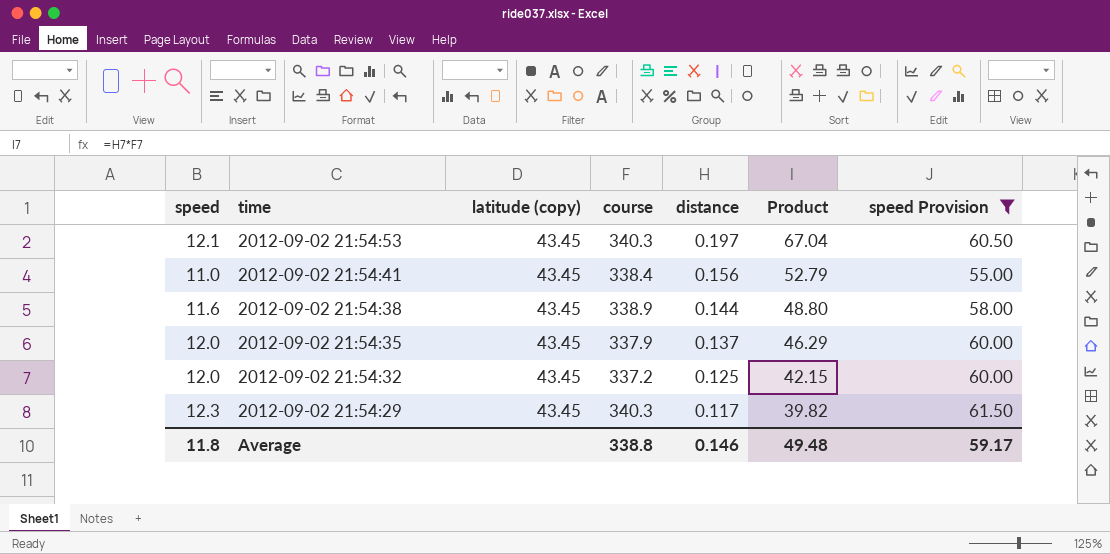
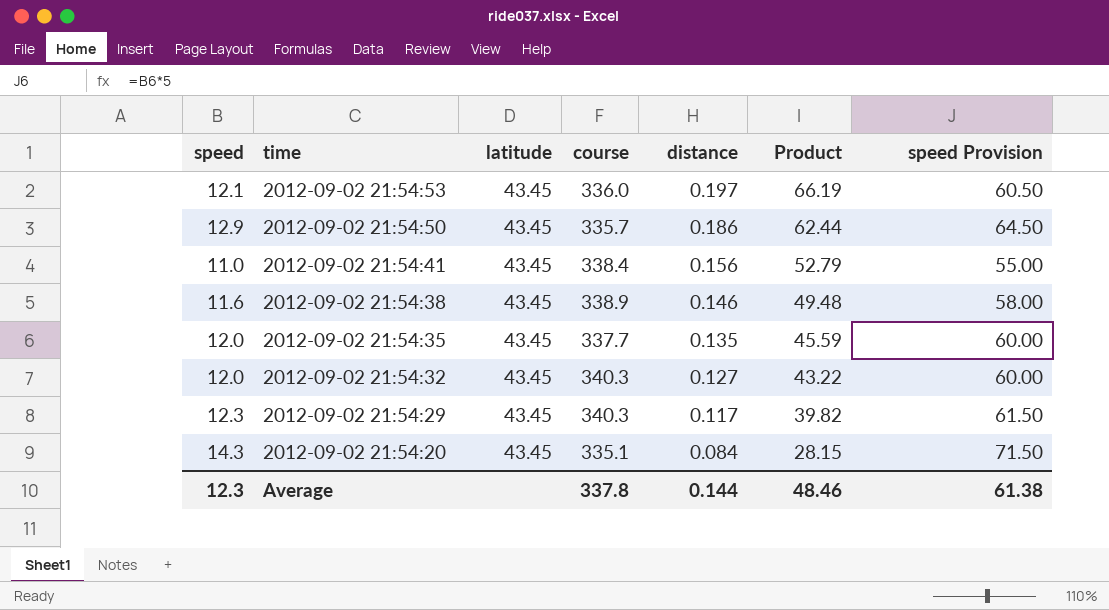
filter: speed Provision <= 61.50 -> none
column name: latitude (copy) -> latitude
2012-09-02 21:54:53 | course: 340.3 -> 336.0
2012-09-02 21:54:53 | Product: 67.04 -> 66.19
2012-09-02 21:54:38 | distance: 0.144 -> 0.146
2012-09-02 21:54:38 | Product: 48.80 -> 49.48
2012-09-02 21:54:35 | course: 337.9 -> 337.7
2012-09-02 21:54:35 | distance: 0.137 -> 0.135
2012-09-02 21:54:35 | Product: 46.29 -> 45.59
2012-09-02 21:54:32 | course: 337.2 -> 340.3
2012-09-02 21:54:32 | distance: 0.125 -> 0.127
2012-09-02 21:54:32 | Product: 42.15 -> 43.22
Average | speed: 11.8 -> 12.3
Average | course: 338.8 -> 337.8
Average | distance: 0.146 -> 0.144
Average | Product: 49.48 -> 48.46
Average | speed Provision: 59.17 -> 61.38

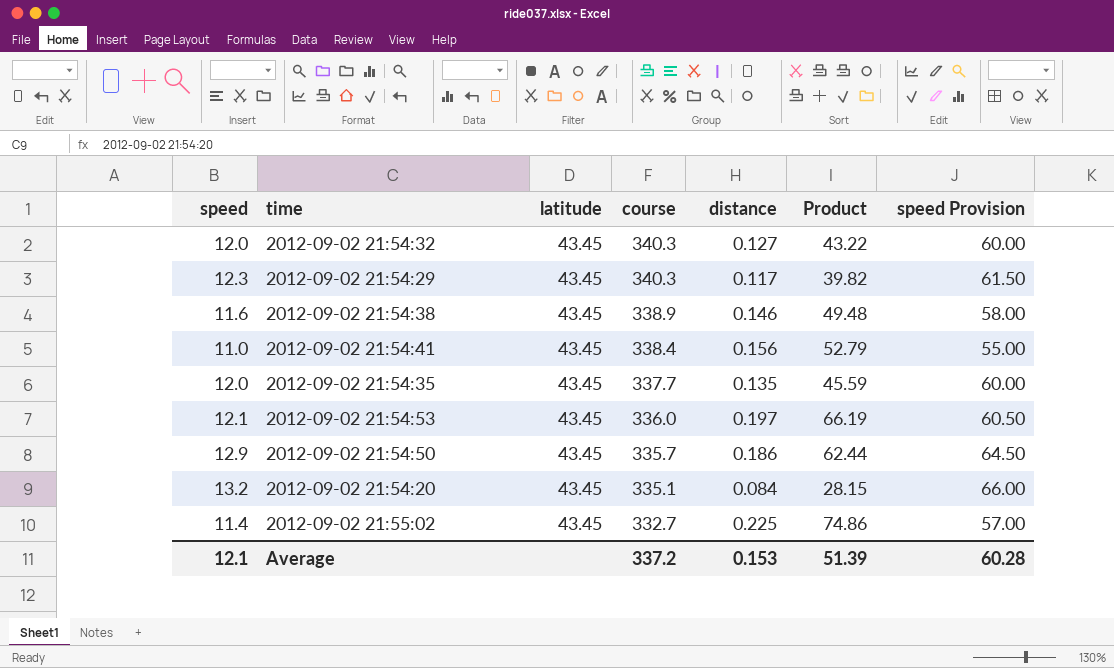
row order: time descending -> course descending
2012-09-02 21:54:20 | speed: 14.3 -> 13.2
2012-09-02 21:54:20 | speed Provision: 71.50 -> 66.00
row 2012-09-02 21:55:02: none -> 11.4 | 43.45 | 332.7 | 0.225 | 74.86 | 57.00
Average | speed: 12.3 -> 12.1
Average | course: 337.8 -> 337.2
Average | distance: 0.144 -> 0.153
Average | Product: 48.46 -> 51.39
Average | speed Provision: 61.38 -> 60.28

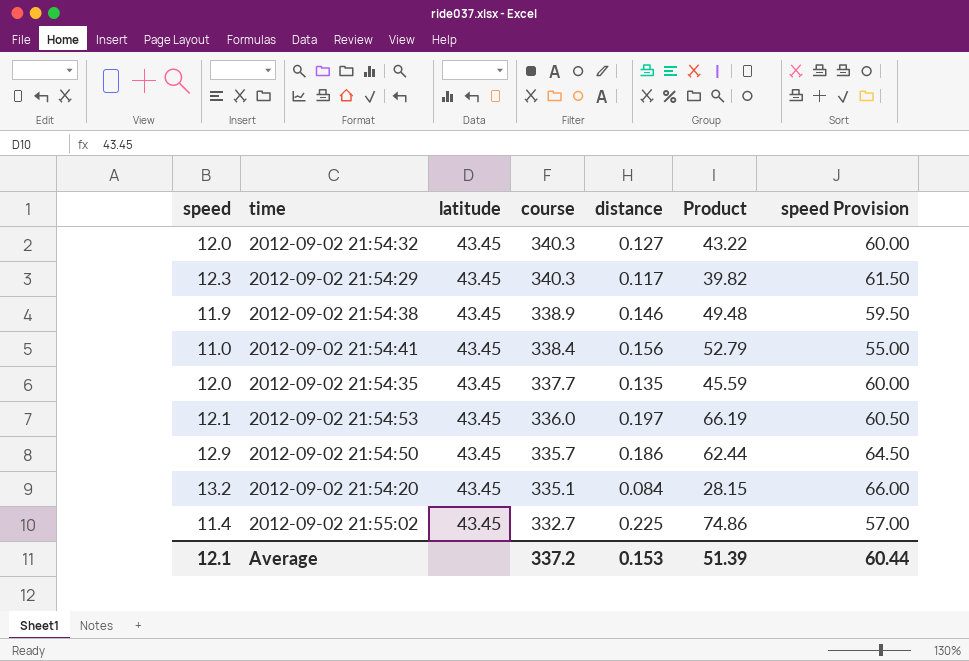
2012-09-02 21:54:38 | speed: 11.6 -> 11.9
2012-09-02 21:54:38 | speed Provision: 58.00 -> 59.50
Average | speed Provision: 60.28 -> 60.44

